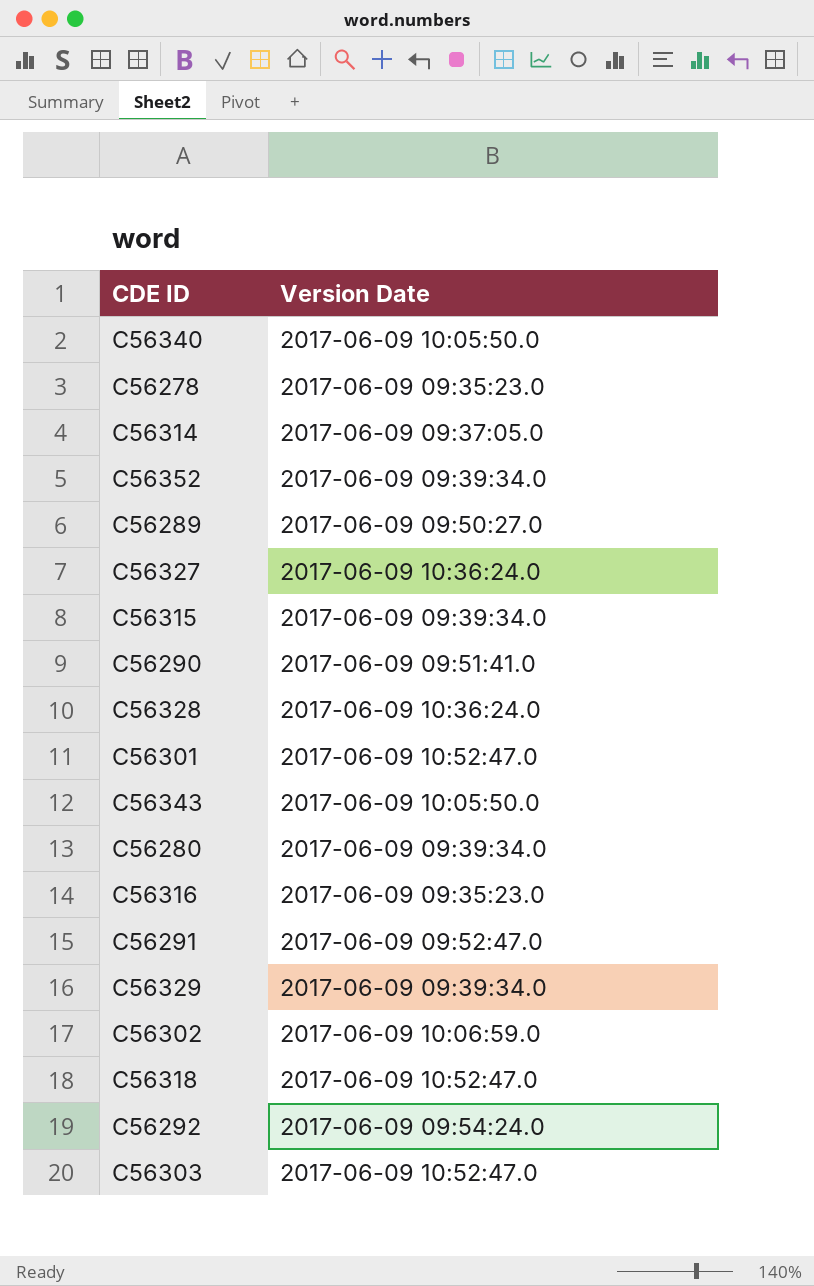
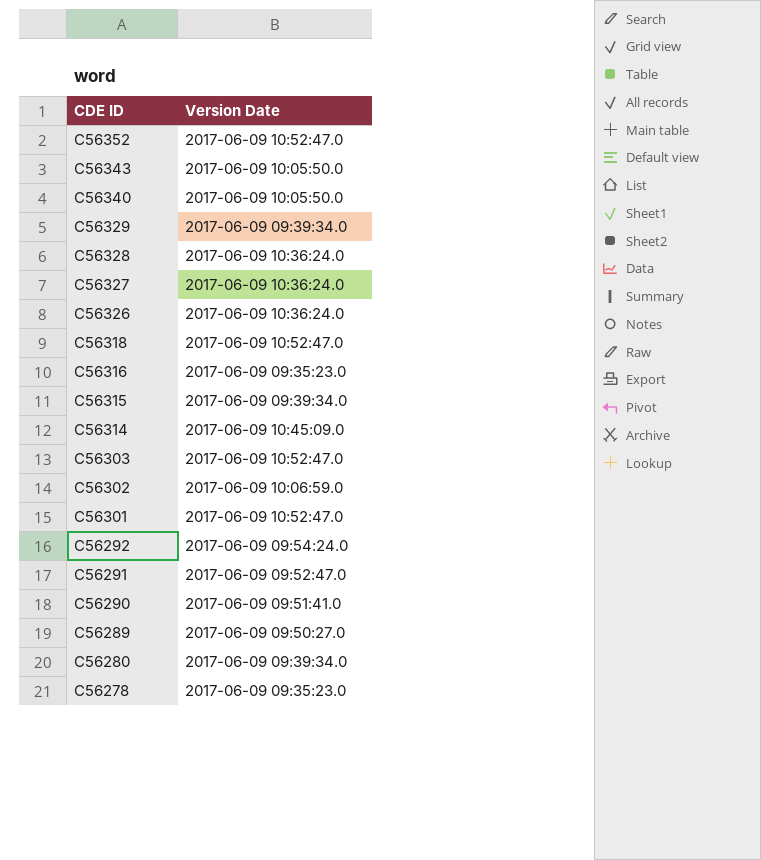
row order: none -> CDE ID descending
C56352 | Version Date: 2017-06-09 09:39:34.0 -> 2017-06-09 10:52:47.0
row C56326: none -> 2017-06-09 10:36:24.0
C56314 | Version Date: 2017-06-09 09:37:05.0 -> 2017-06-09 10:45:09.0

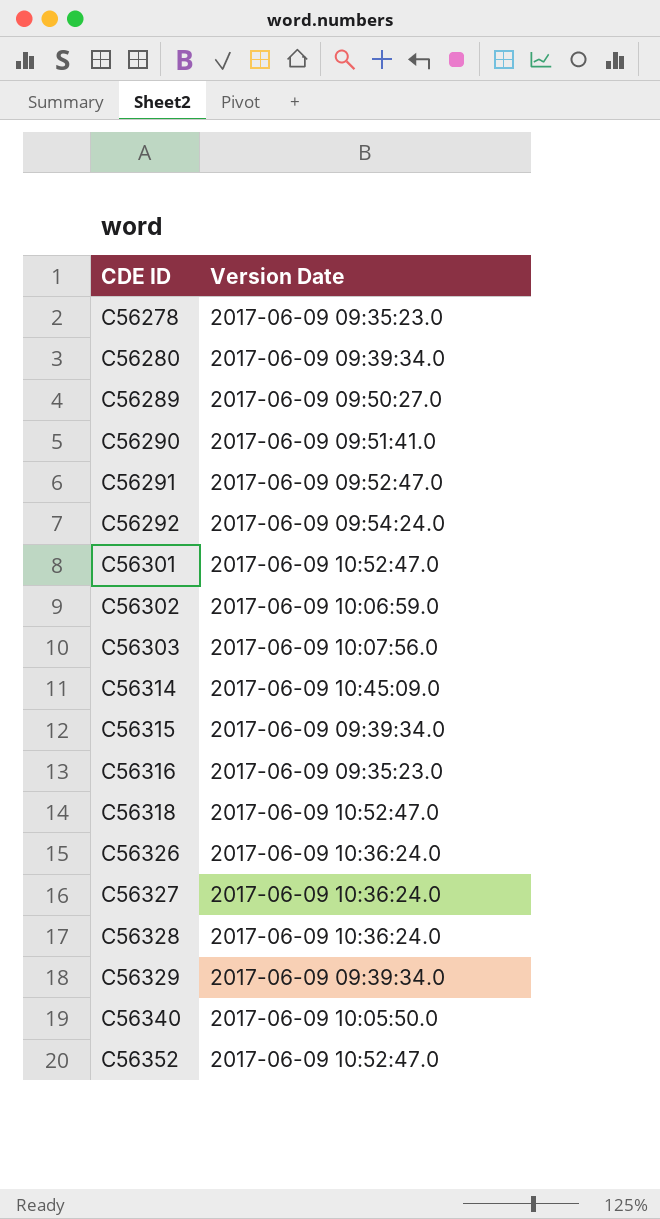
row order: CDE ID descending -> CDE ID ascending
row C56343: 2017-06-09 10:05:50.0 -> none
C56303 | Version Date: 2017-06-09 10:52:47.0 -> 2017-06-09 10:07:56.0

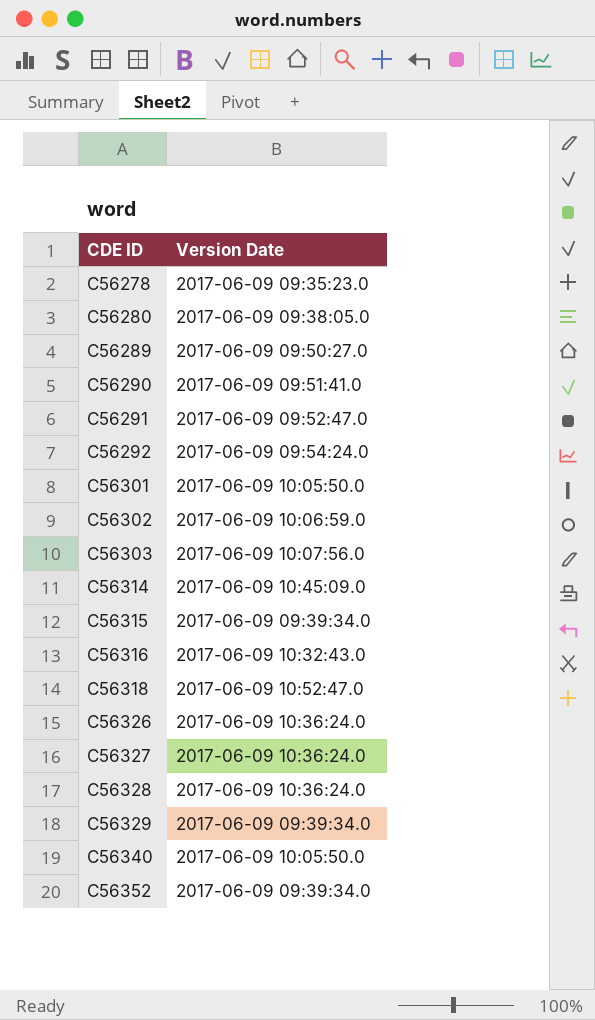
C56280 | Version Date: 2017-06-09 09:39:34.0 -> 2017-06-09 09:38:05.0
C56301 | Version Date: 2017-06-09 10:52:47.0 -> 2017-06-09 10:05:50.0
C56316 | Version Date: 2017-06-09 09:35:23.0 -> 2017-06-09 10:32:43.0
C56352 | Version Date: 2017-06-09 10:52:47.0 -> 2017-06-09 09:39:34.0

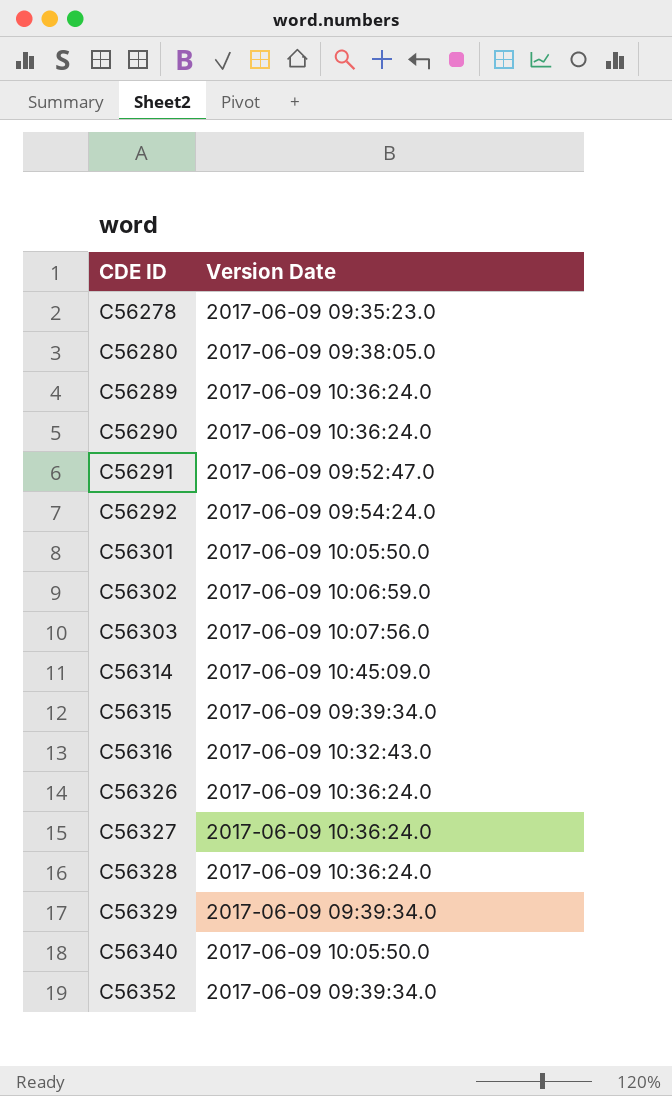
row C56318: 2017-06-09 10:52:47.0 -> none
C56289 | Version Date: 2017-06-09 09:50:27.0 -> 2017-06-09 10:36:24.0
C56290 | Version Date: 2017-06-09 09:51:41.0 -> 2017-06-09 10:36:24.0

